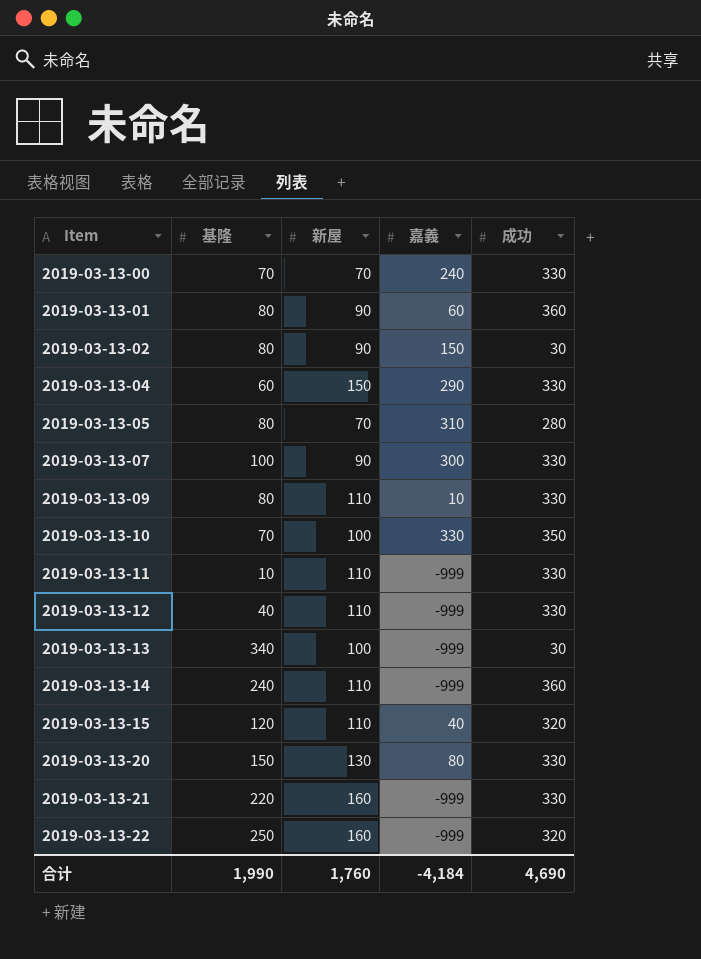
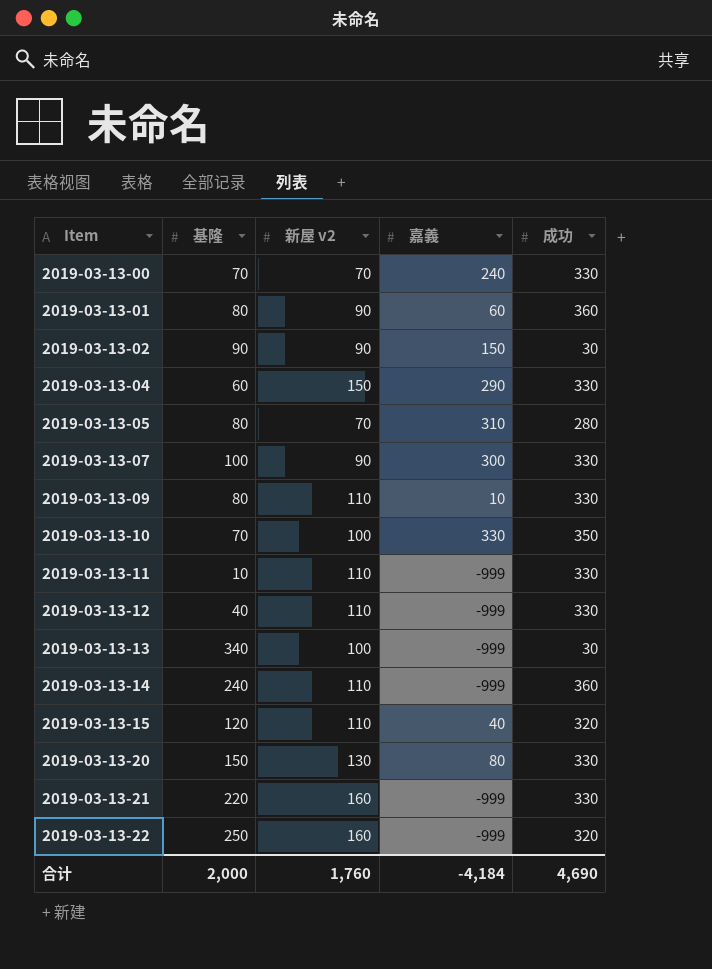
column name: 新屋 -> 新屋 v2
2019-03-13-02 | 基隆: 80 -> 90
合计 | 基隆: 1,990 -> 2,000

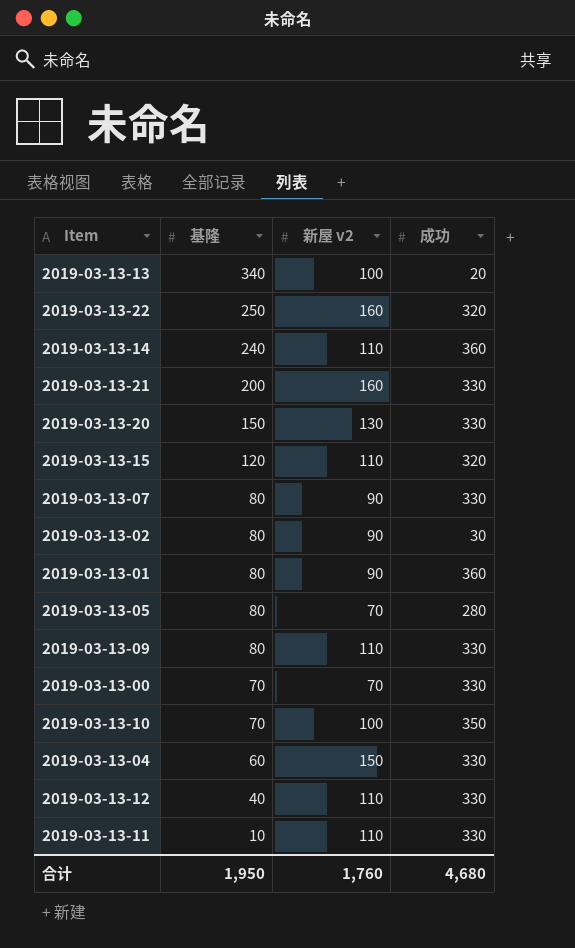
row order: Item ascending -> 基隆 descending
column 嘉義 | position: 4 -> none
2019-03-13-13 | 成功: 30 -> 20
2019-03-13-21 | 基隆: 220 -> 200
2019-03-13-07 | 基隆: 100 -> 80
2019-03-13-02 | 基隆: 90 -> 80
合计 | 基隆: 2,000 -> 1,950
合计 | 成功: 4,690 -> 4,680

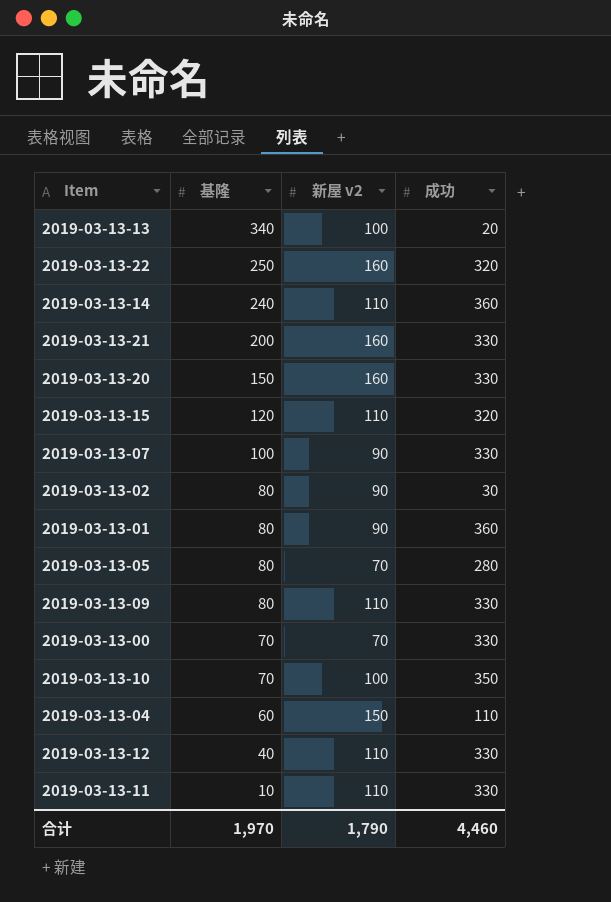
2019-03-13-20 | 新屋 v2: 130 -> 160
2019-03-13-07 | 基隆: 80 -> 100
2019-03-13-04 | 成功: 330 -> 110
合计 | 基隆: 1,950 -> 1,970
合计 | 新屋 v2: 1,760 -> 1,790
合计 | 成功: 4,680 -> 4,460

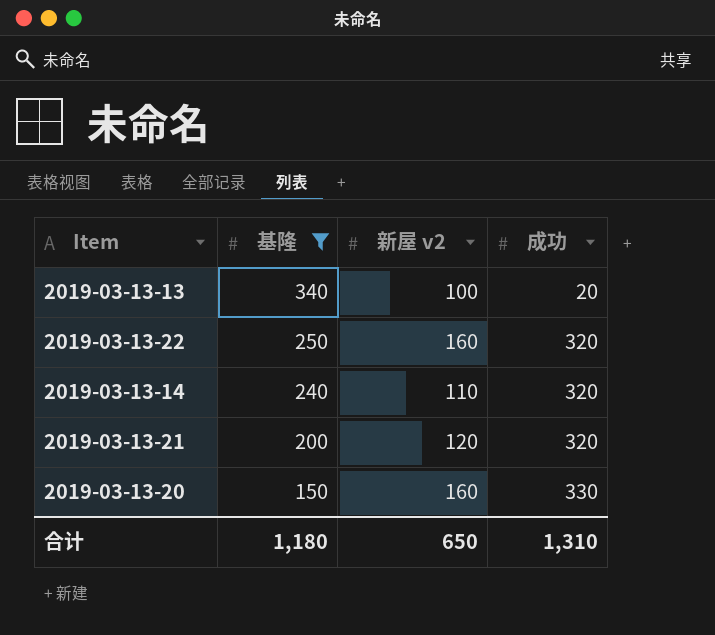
filter: none -> 基隆 >= 150
2019-03-13-14 | 成功: 360 -> 320
2019-03-13-21 | 新屋 v2: 160 -> 120
2019-03-13-21 | 成功: 330 -> 320
合计 | 基隆: 1,970 -> 1,180
合计 | 新屋 v2: 1,790 -> 650
合计 | 成功: 4,460 -> 1,310

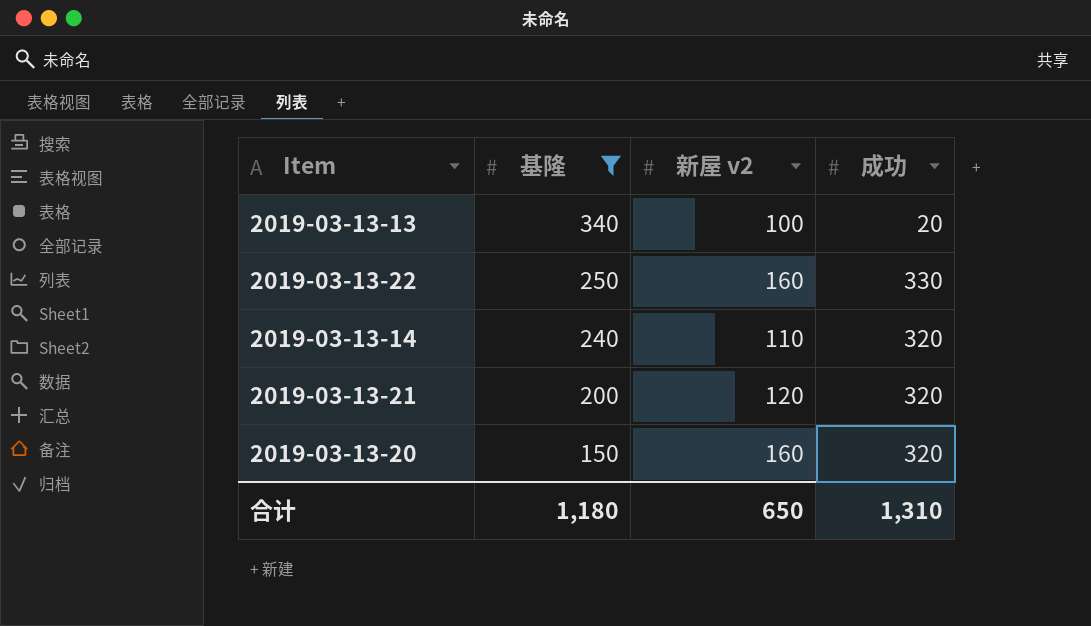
2019-03-13-22 | 成功: 320 -> 330
2019-03-13-20 | 成功: 330 -> 320

